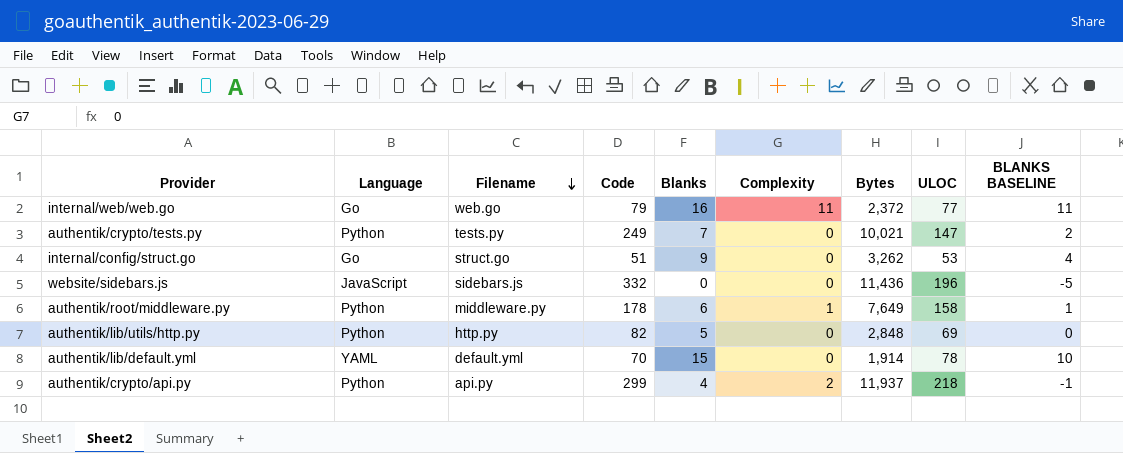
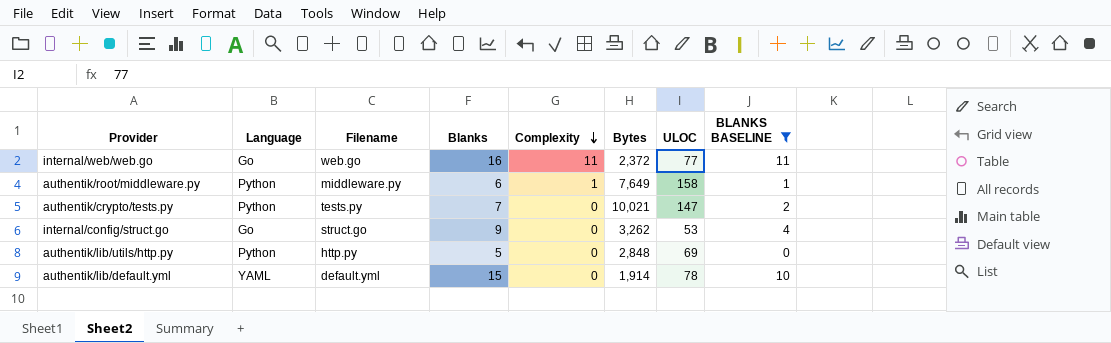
filter: none -> BLANKS BASELINE >= 0
row order: Filename descending -> Complexity descending
column Code | position: 4 -> none

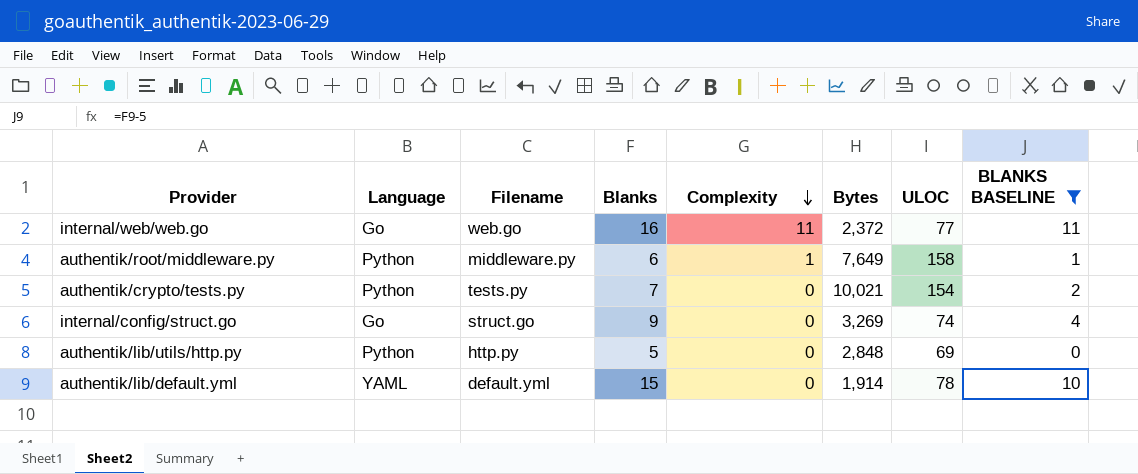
authentik/crypto/tests.py | ULOC: 147 -> 154
internal/config/struct.go | Bytes: 3,262 -> 3,269
internal/config/struct.go | ULOC: 53 -> 74

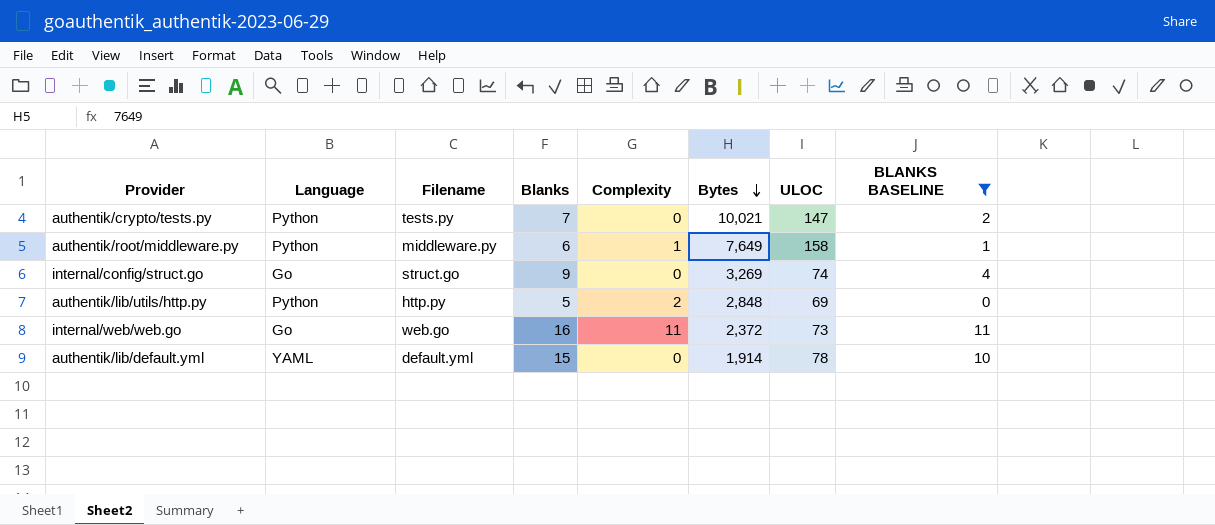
row order: Complexity descending -> Bytes descending
authentik/crypto/tests.py | ULOC: 154 -> 147
authentik/lib/utils/http.py | Complexity: 0 -> 2
internal/web/web.go | ULOC: 77 -> 73

